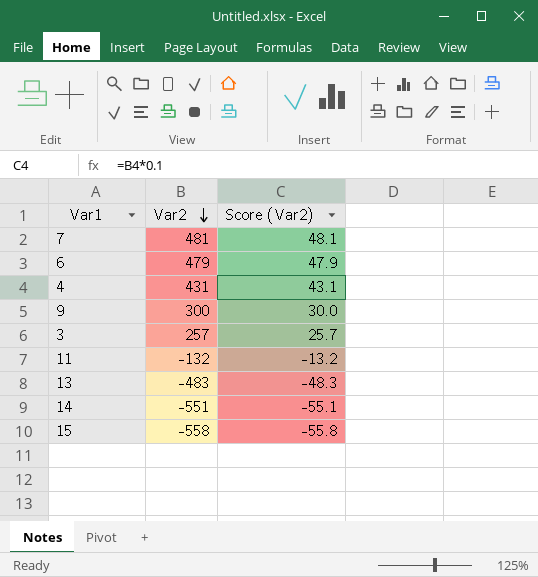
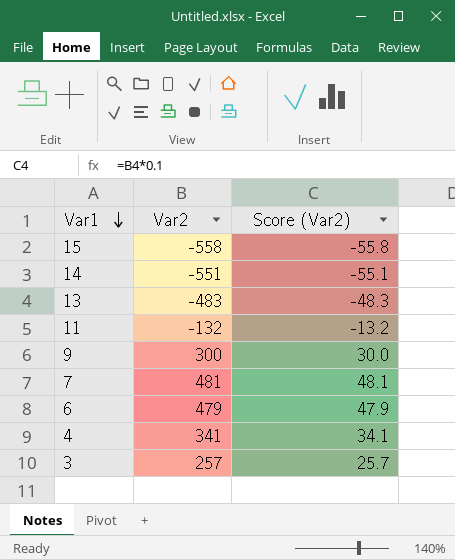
row order: Var2 descending -> Var1 descending
4 | Var2: 431 -> 341
4 | Score (Var2): 43.1 -> 34.1

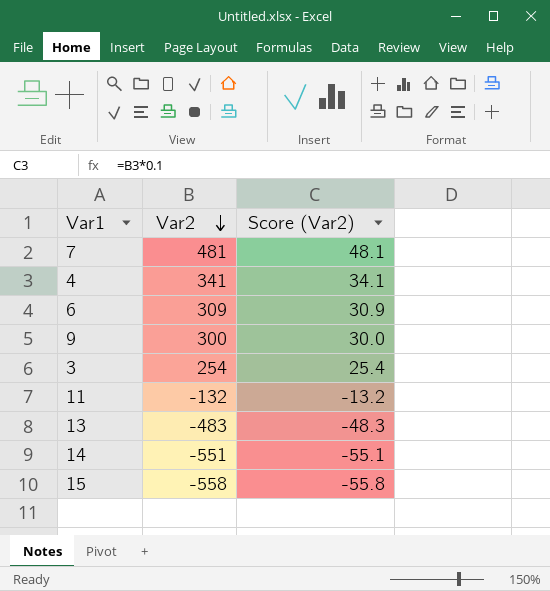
row order: Var1 descending -> Var2 descending
6 | Var2: 479 -> 309
6 | Score (Var2): 47.9 -> 30.9
3 | Var2: 257 -> 254
3 | Score (Var2): 25.7 -> 25.4

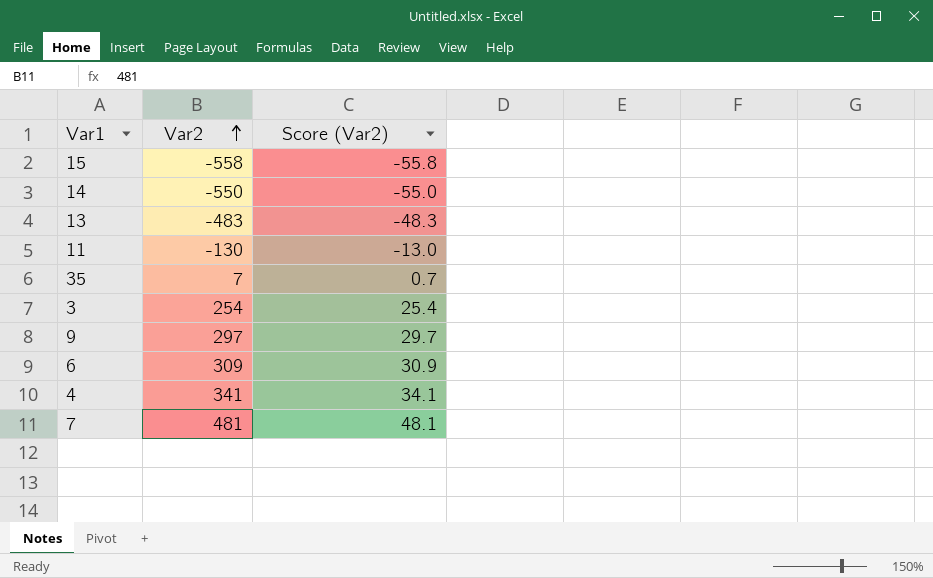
row order: Var2 descending -> Var2 ascending
14 | Var2: -551 -> -550
14 | Score (Var2): -55.1 -> -55.0
11 | Var2: -132 -> -130
11 | Score (Var2): -13.2 -> -13.0
row 35: none -> 7 | 0.7
9 | Var2: 300 -> 297
9 | Score (Var2): 30.0 -> 29.7

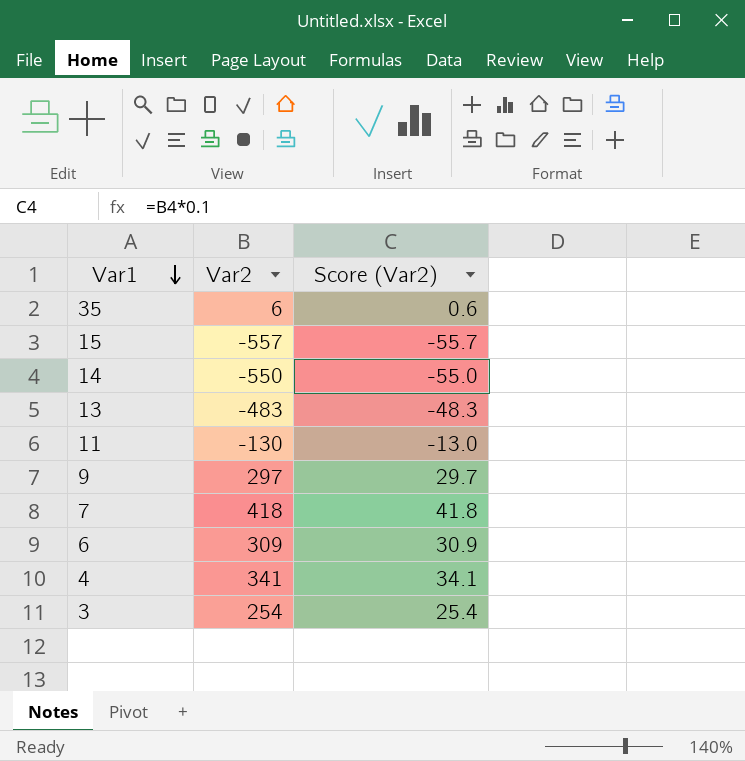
row order: Var2 ascending -> Var1 descending
35 | Var2: 7 -> 6
35 | Score (Var2): 0.7 -> 0.6
15 | Var2: -558 -> -557
15 | Score (Var2): -55.8 -> -55.7
7 | Var2: 481 -> 418
7 | Score (Var2): 48.1 -> 41.8

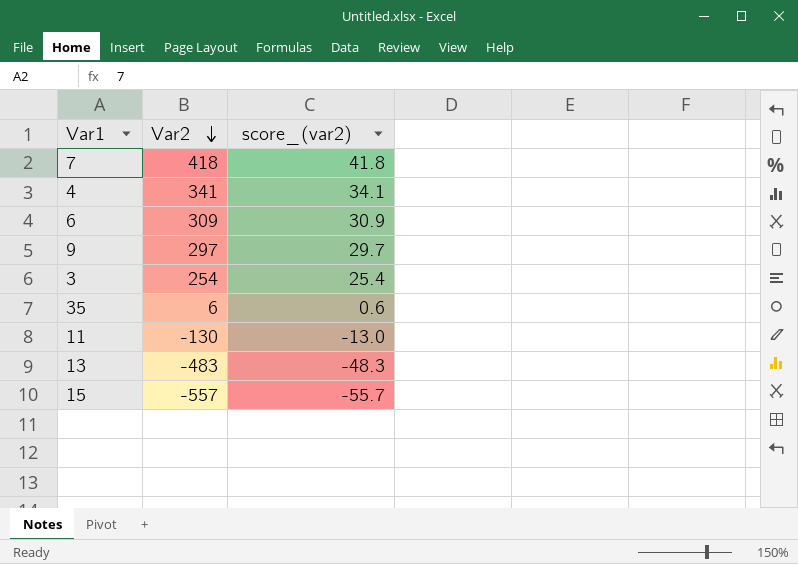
row order: Var1 descending -> Var2 descending
column name: Score (Var2) -> score_(var2)
row 14: -550 | -55.0 -> none

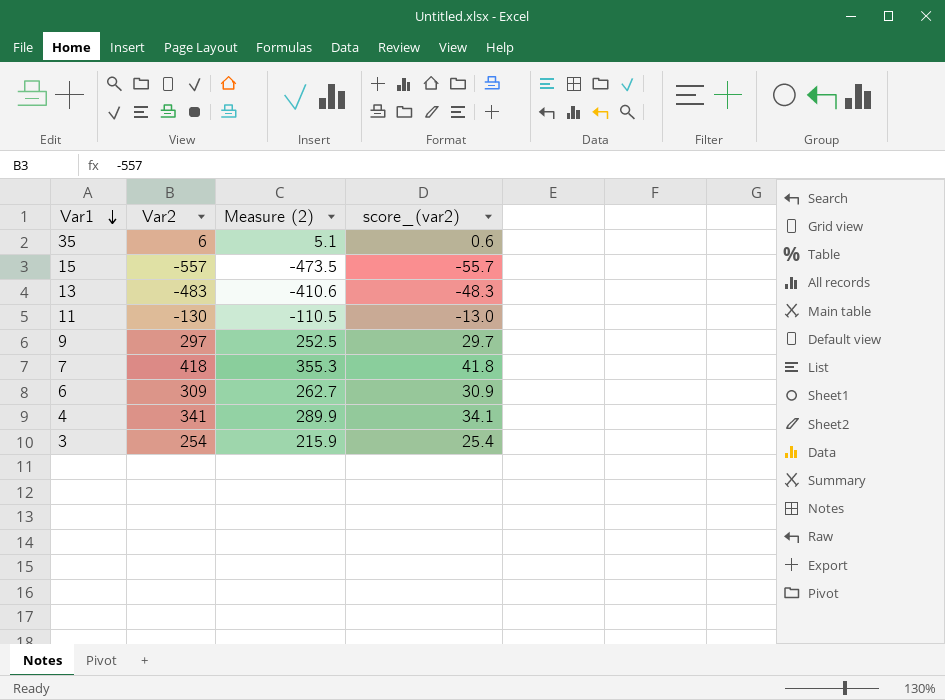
row order: Var2 descending -> Var1 descending
column Measure (2) | formula: none -> [Var2] * 0.85

